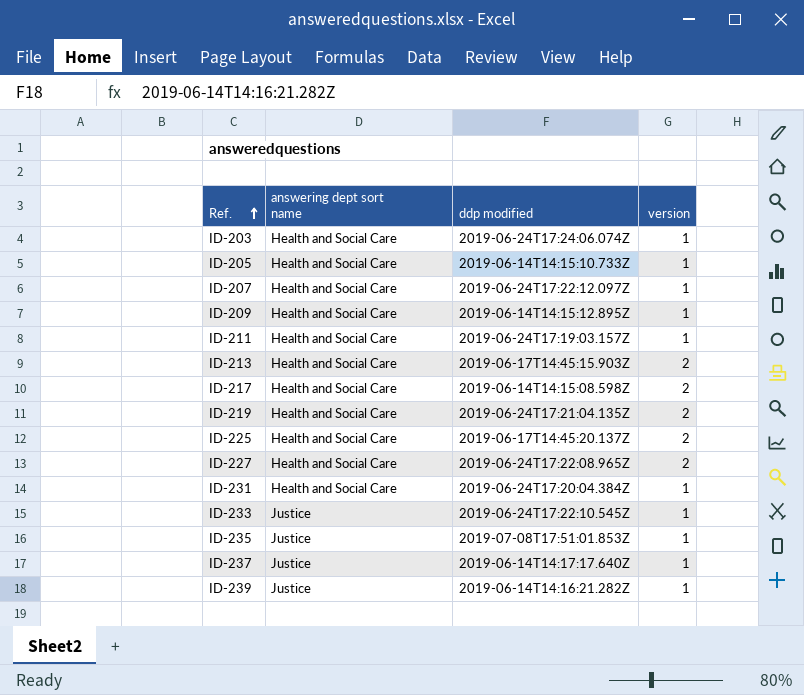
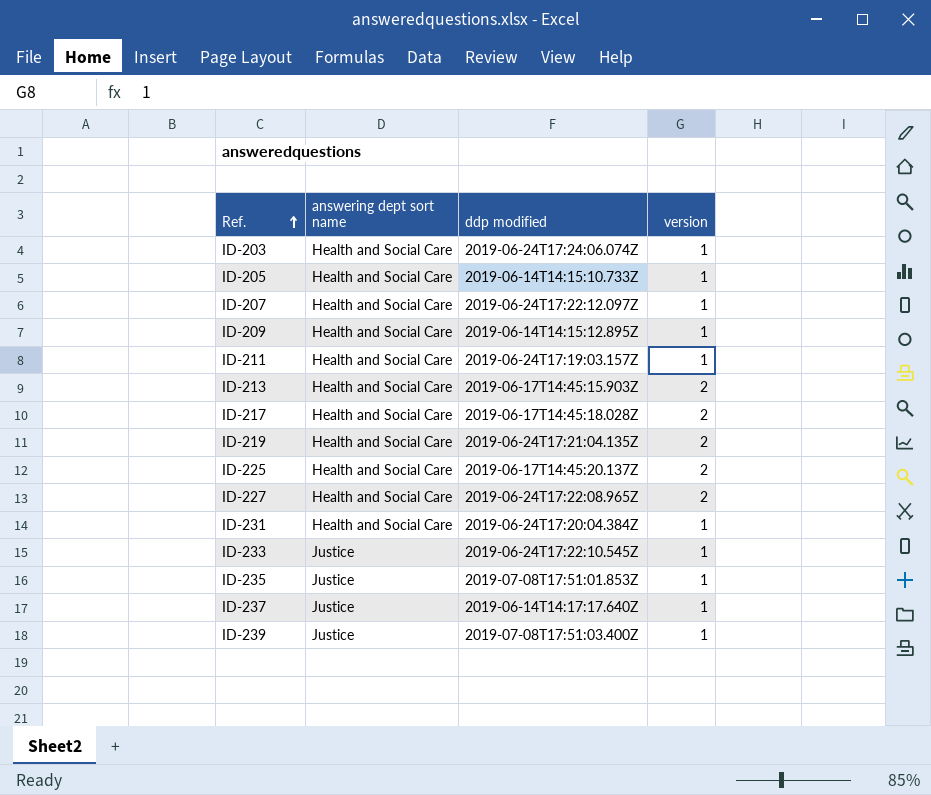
ID-217 | ddp modified: 2019-06-14T14:15:08.598Z -> 2019-06-17T14:45:18.028Z
ID-239 | ddp modified: 2019-06-14T14:16:21.282Z -> 2019-07-08T17:51:03.400Z

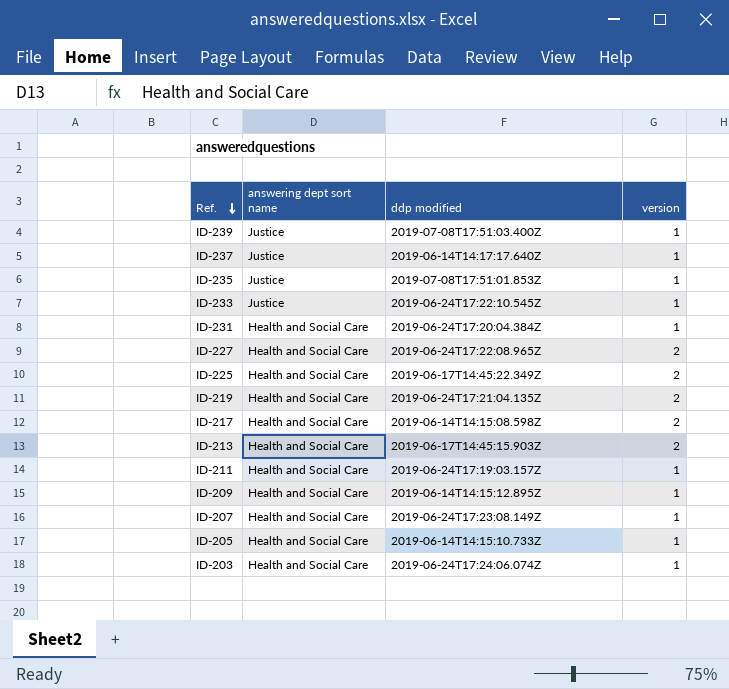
row order: Ref. ascending -> Ref. descending
ID-225 | ddp modified: 2019-06-17T14:45:20.137Z -> 2019-06-17T14:45:22.349Z
ID-217 | ddp modified: 2019-06-17T14:45:18.028Z -> 2019-06-14T14:15:08.598Z
ID-207 | ddp modified: 2019-06-24T17:22:12.097Z -> 2019-06-24T17:23:08.149Z

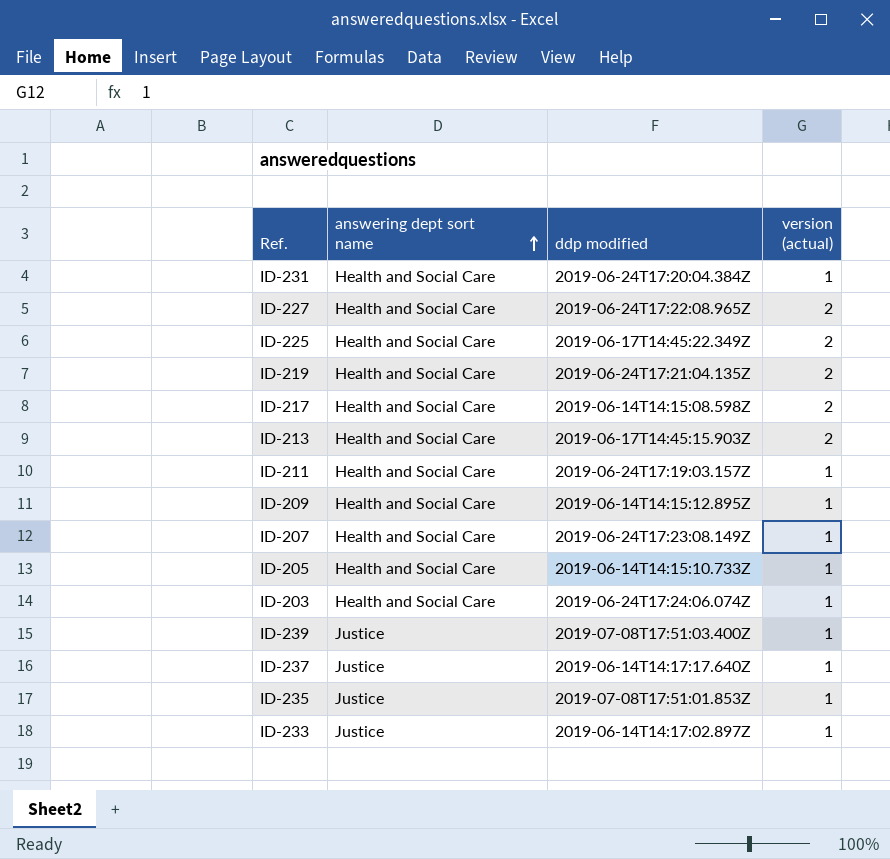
row order: Ref. descending -> answering dept sort name ascending
column name: version -> version (actual)
ID-233 | ddp modified: 2019-06-24T17:22:10.545Z -> 2019-06-14T14:17:02.897Z

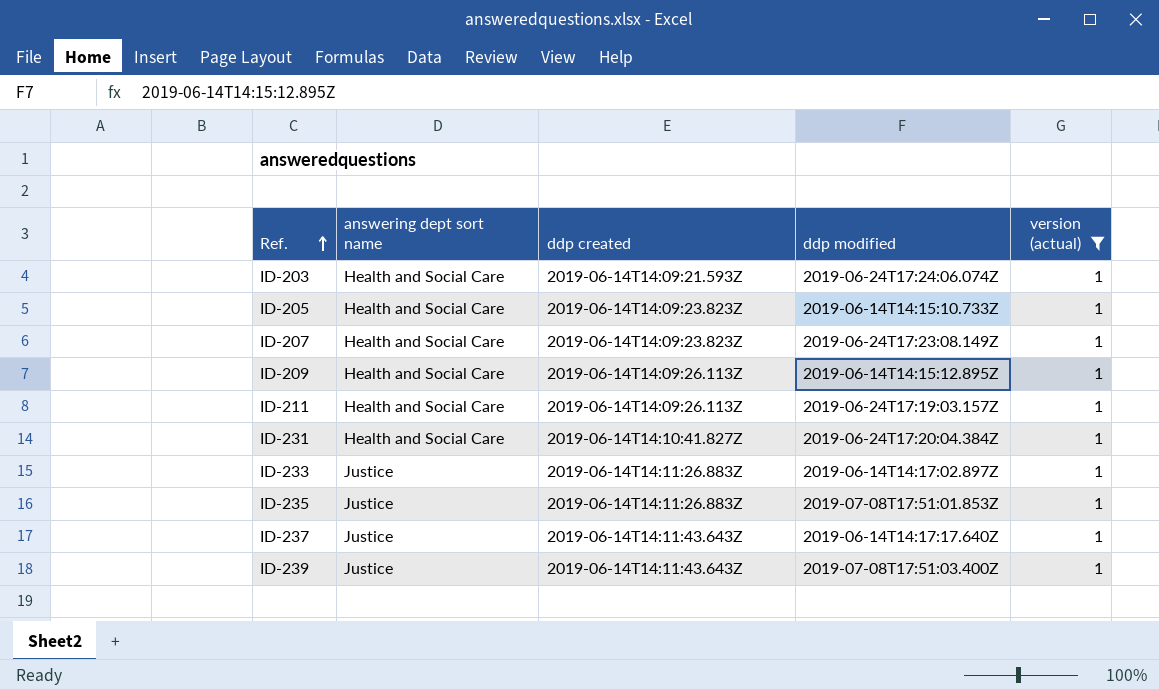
filter: none -> version (actual) = 1
row order: answering dept sort name ascending -> Ref. ascending
column ddp created | position: none -> 3

